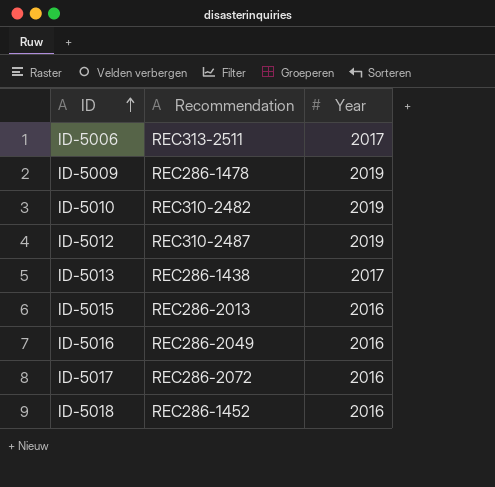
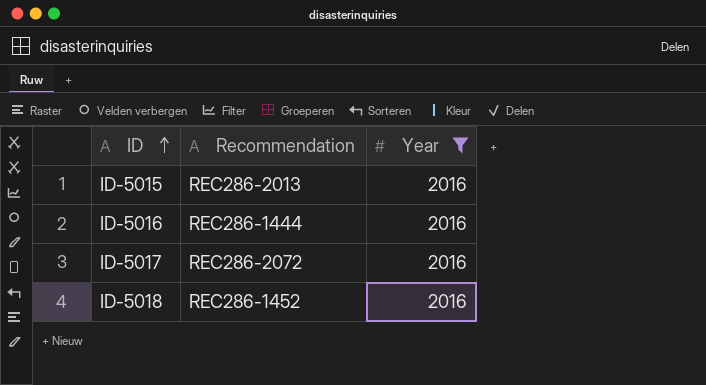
filter: none -> Year = 2016
ID-5016 | Recommendation: REC286-2049 -> REC286-1444

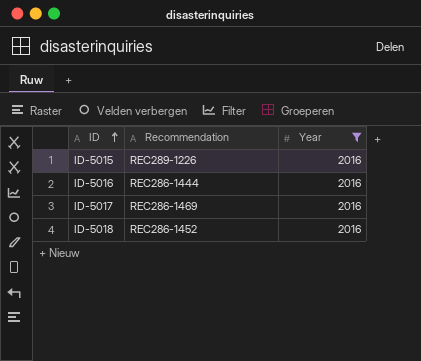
ID-5015 | Recommendation: REC286-2013 -> REC289-1226
ID-5017 | Recommendation: REC286-2072 -> REC286-1469

